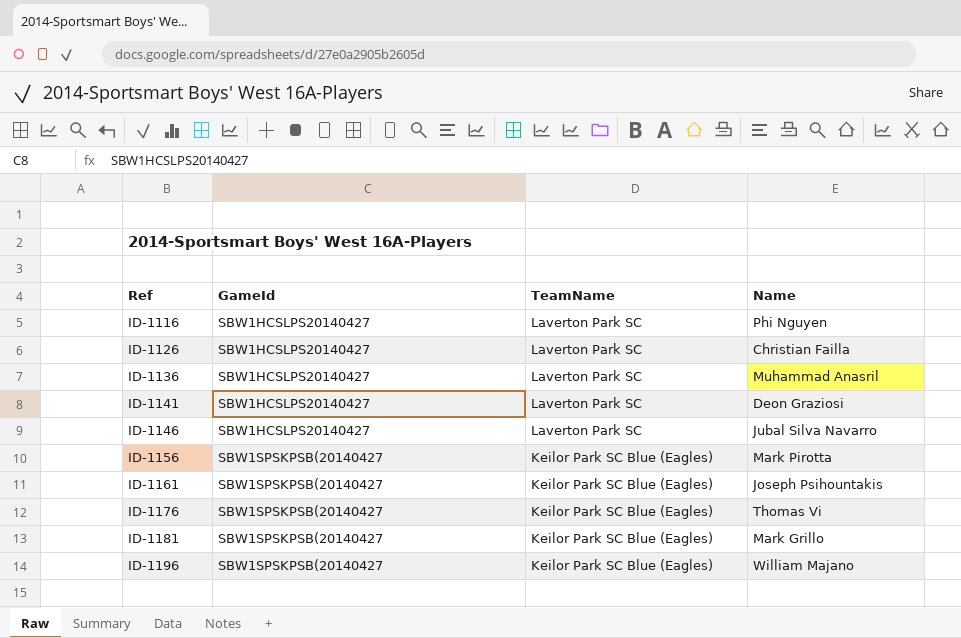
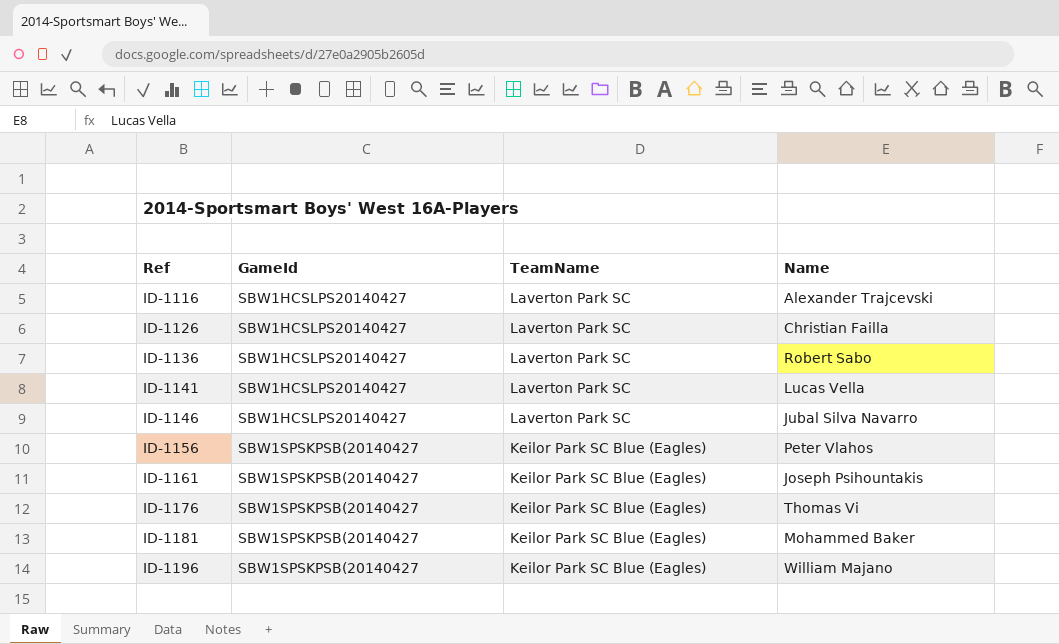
ID-1116 | Name: Phi Nguyen -> Alexander Trajcevski
ID-1136 | Name: Muhammad Anasril -> Robert Sabo
ID-1141 | Name: Deon Graziosi -> Lucas Vella
ID-1156 | Name: Mark Pirotta -> Peter Vlahos
ID-1181 | Name: Mark Grillo -> Mohammed Baker

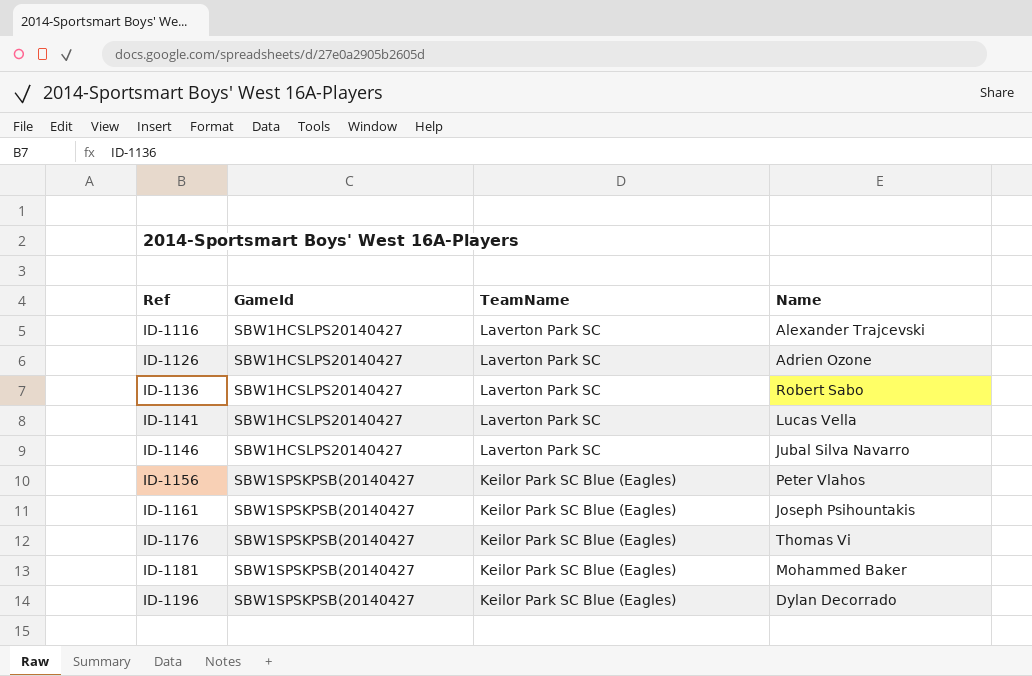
ID-1126 | Name: Christian Failla -> Adrien Ozone
ID-1196 | Name: William Majano -> Dylan Decorrado

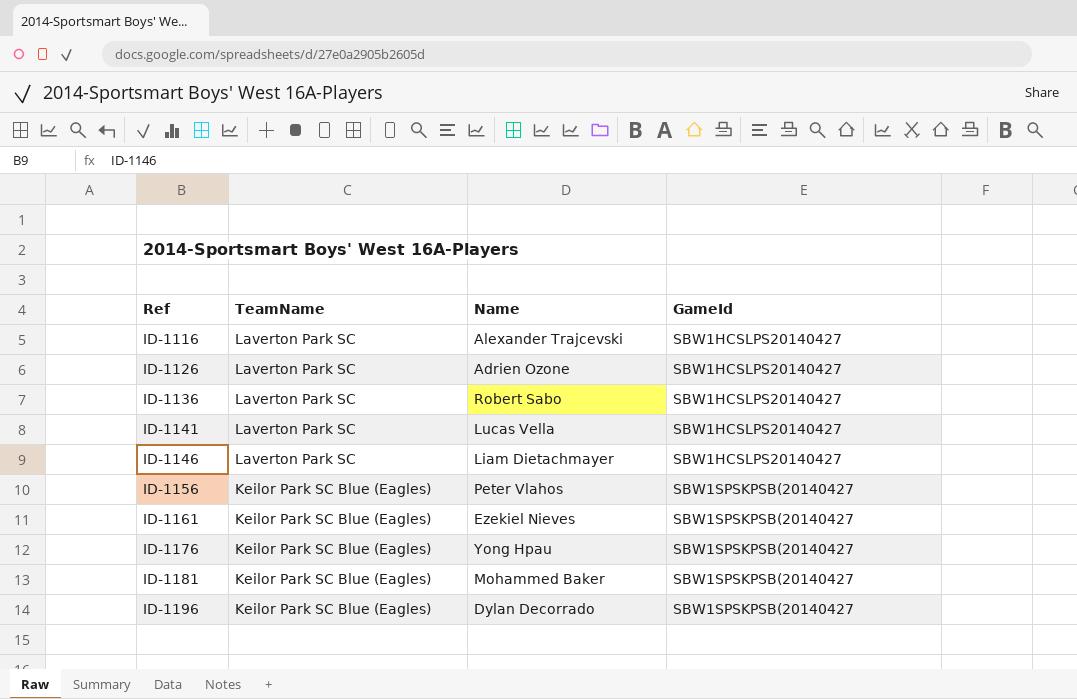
column GameId | position: 2 -> 4
ID-1146 | Name: Jubal Silva Navarro -> Liam Dietachmayer
ID-1161 | Name: Joseph Psihountakis -> Ezekiel Nieves
ID-1176 | Name: Thomas Vi -> Yong Hpau

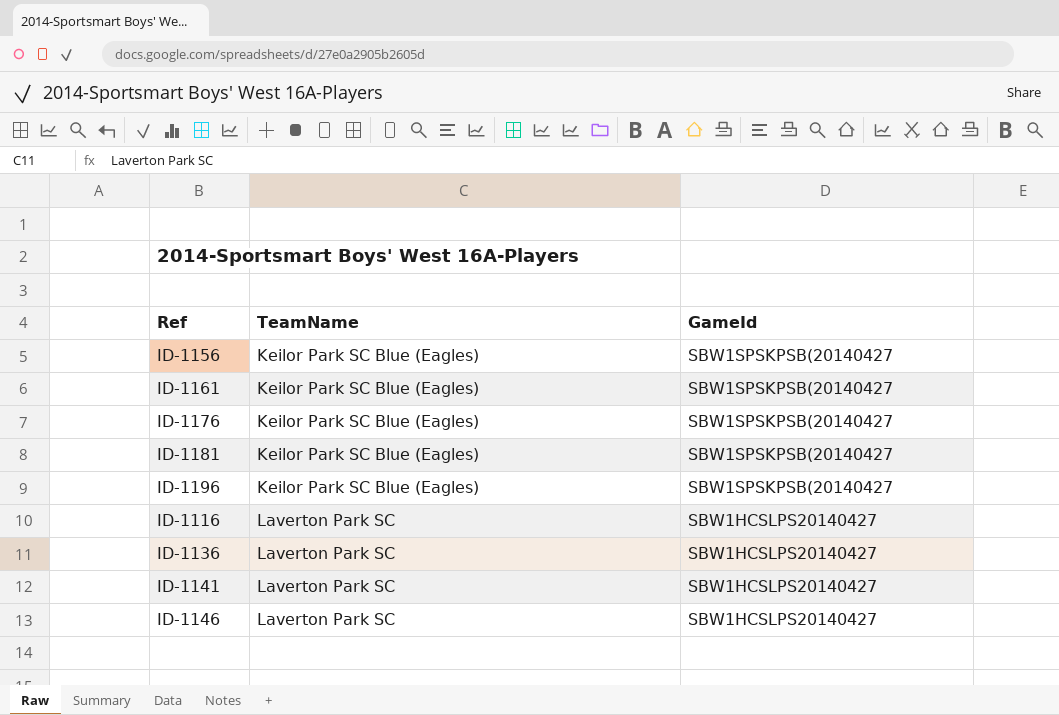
row order: Ref ascending -> TeamName ascending
column Name | position: 3 -> none
row ID-1126: Laverton Park SC | Adrien Ozone | SBW1HCSLPS20140427 -> none

